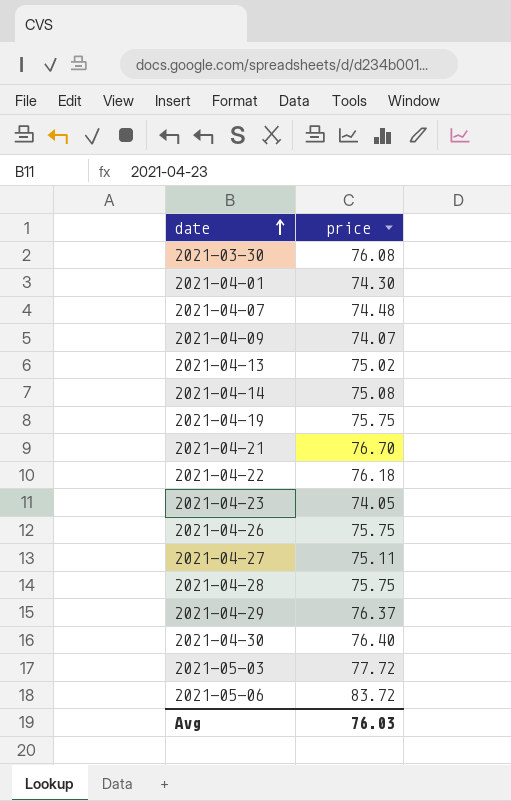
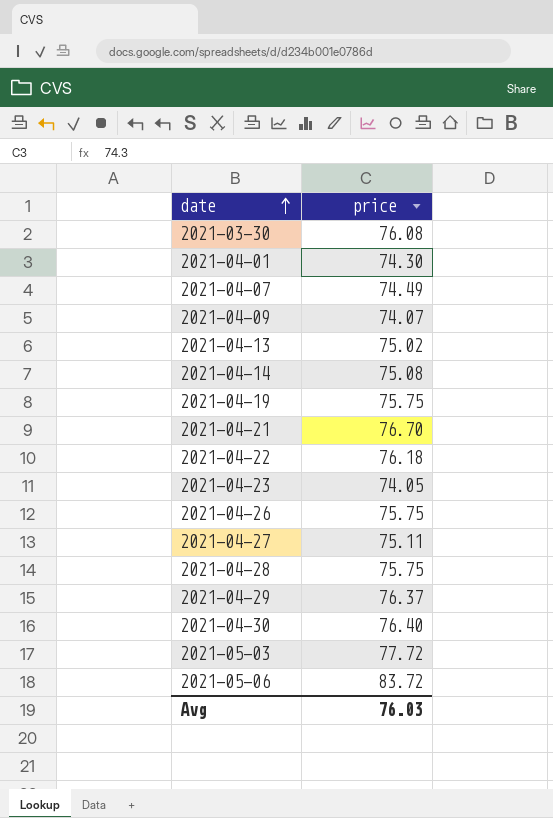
2021-04-07 | price: 74.48 -> 74.49

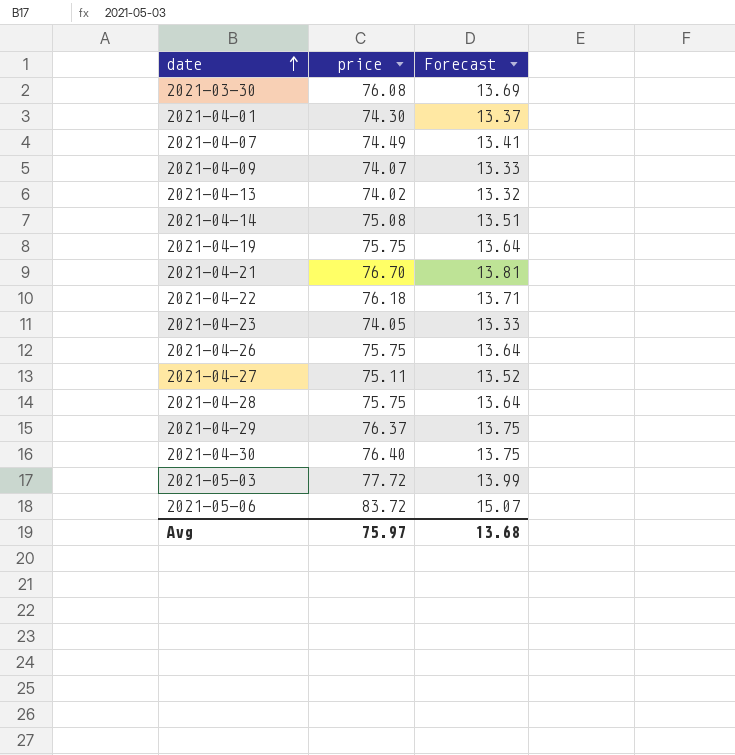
column Forecast | formula: none -> [price] * 0.18
2021-04-13 | price: 75.02 -> 74.02
Avg | price: 76.03 -> 75.97

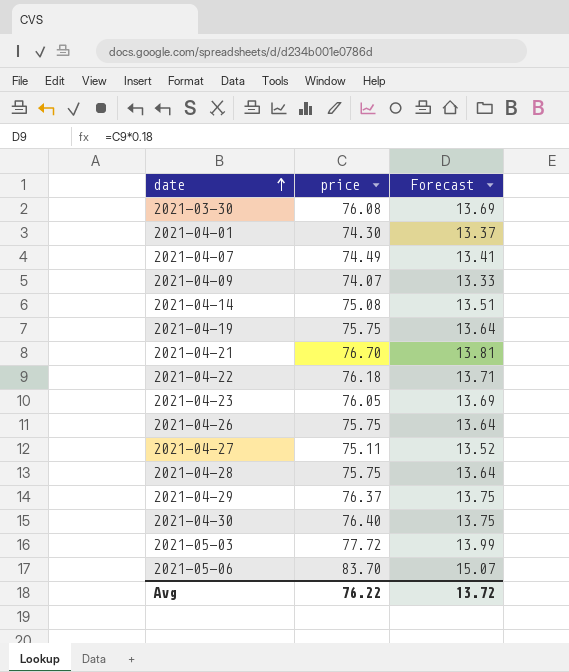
row 2021-04-13: 74.02 | 13.32 -> none
2021-04-23 | price: 74.05 -> 76.05
2021-04-23 | Forecast: 13.33 -> 13.69
2021-05-06 | price: 83.72 -> 83.70
Avg | price: 75.97 -> 76.22
Avg | Forecast: 13.68 -> 13.72

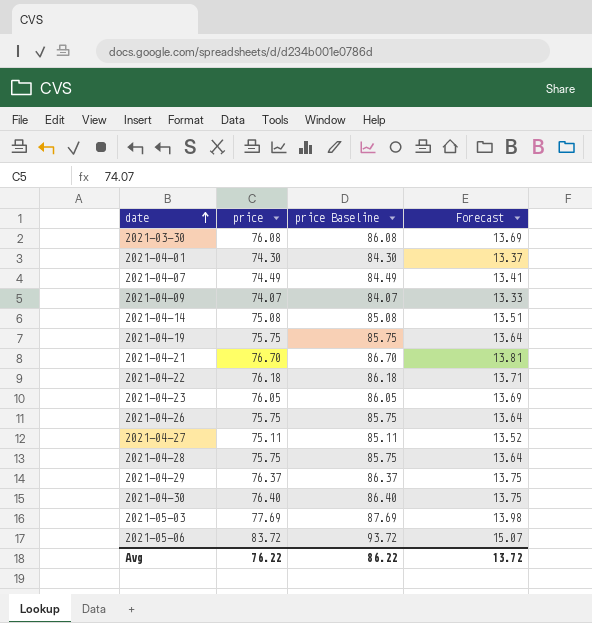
column price Baseline | formula: none -> [price] + 10
2021-05-03 | price: 77.72 -> 77.69
2021-05-03 | Forecast: 13.99 -> 13.98
2021-05-06 | price: 83.70 -> 83.72

